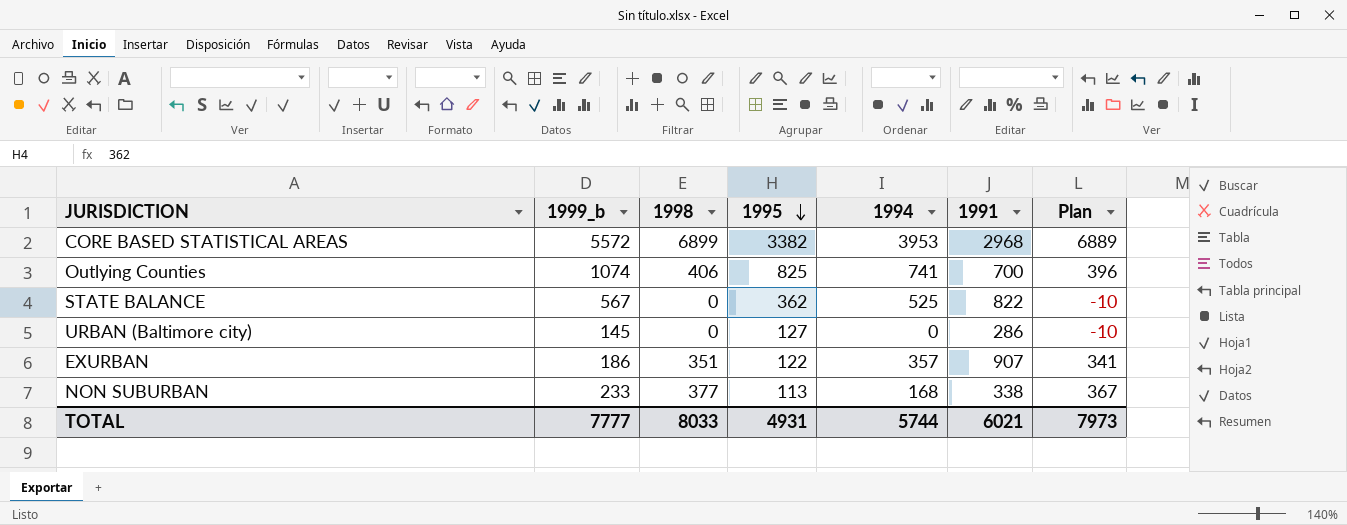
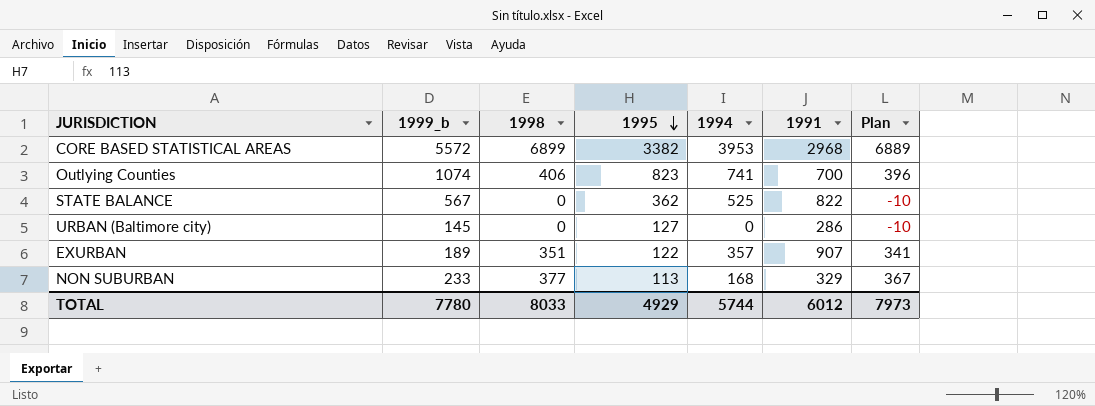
Outlying Counties | 1995: 825 -> 823
EXURBAN | 1999_b: 186 -> 189
NON SUBURBAN | 1991: 338 -> 329
TOTAL | 1999_b: 7777 -> 7780
TOTAL | 1995: 4931 -> 4929
TOTAL | 1991: 6021 -> 6012

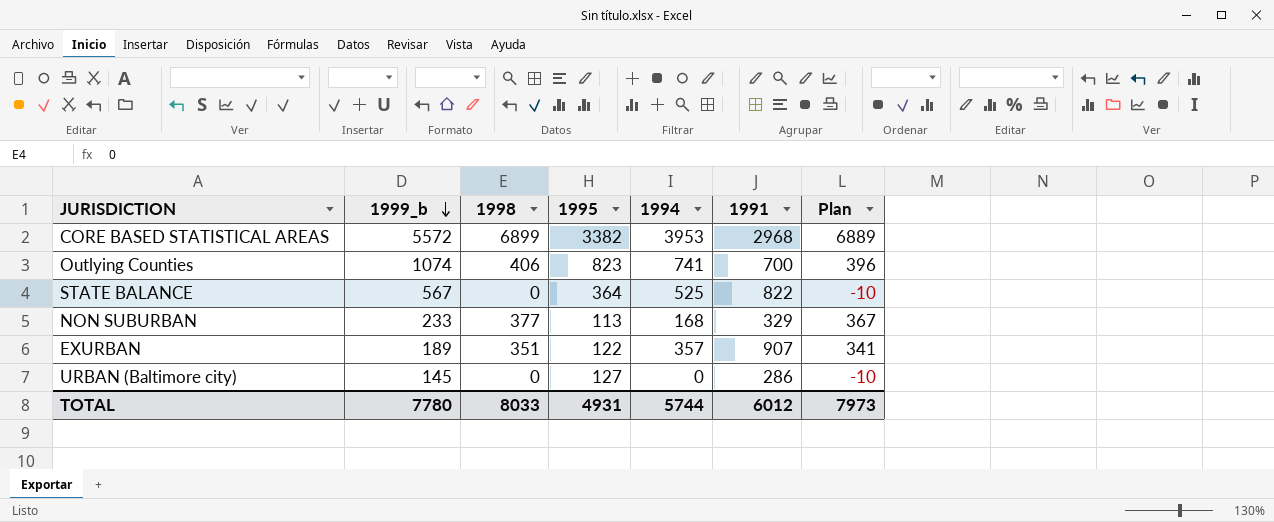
row order: 1995 descending -> 1999_b descending
STATE BALANCE | 1995: 362 -> 364
TOTAL | 1995: 4929 -> 4931

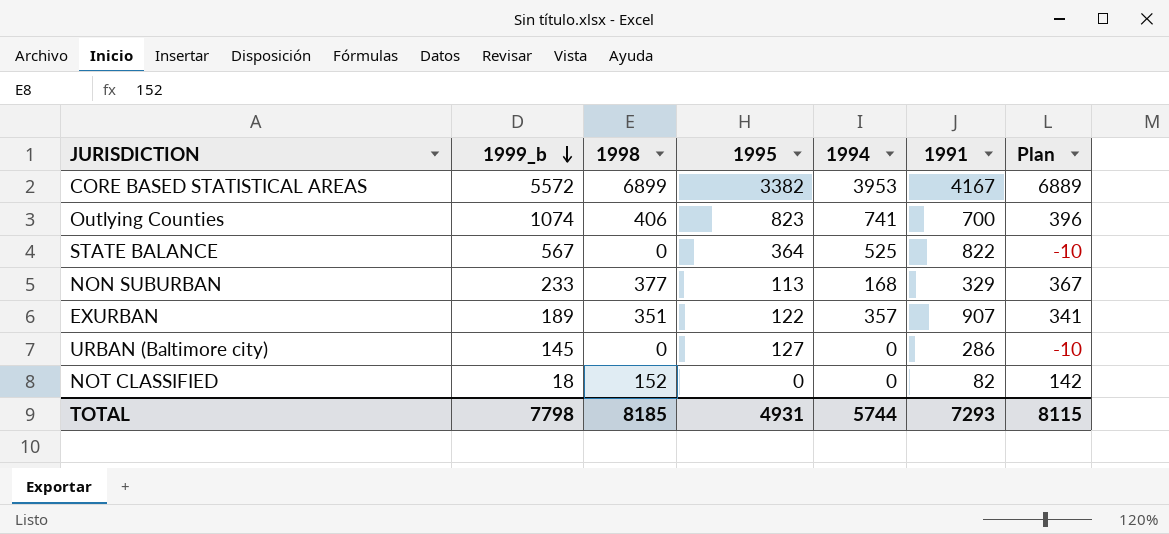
CORE BASED STATISTICAL AREAS | 1991: 2968 -> 4167
row NOT CLASSIFIED: none -> 18 | 152 | 0 | 0 | 82 | 142
TOTAL | 1999_b: 7780 -> 7798
TOTAL | 1998: 8033 -> 8185
TOTAL | 1991: 6012 -> 7293
TOTAL | Plan: 7973 -> 8115

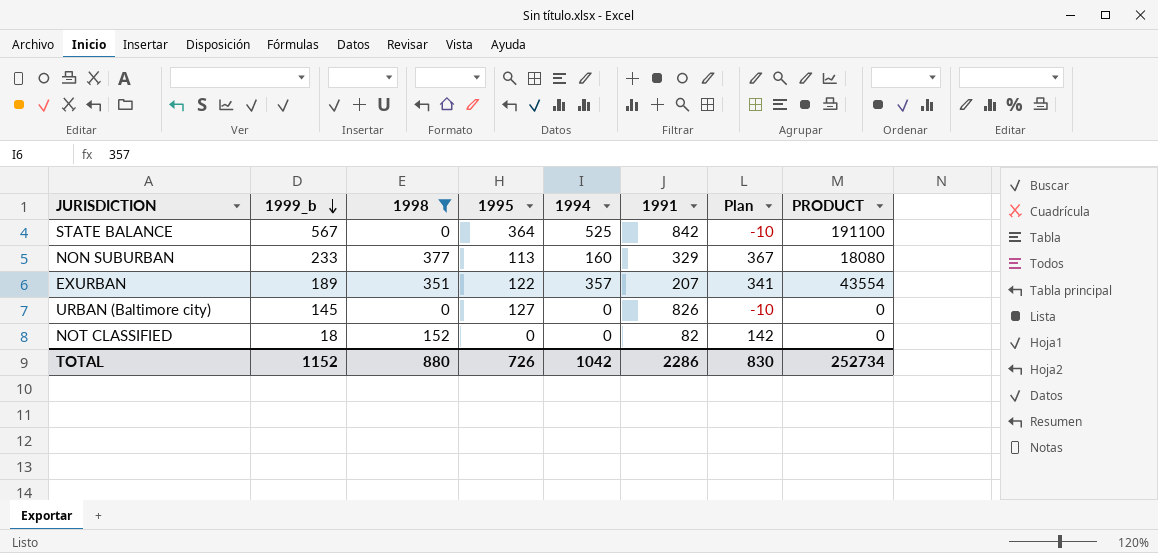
filter: none -> 1998 <= 377
column PRODUCT | formula: none -> [1995] * [1994]
STATE BALANCE | 1991: 822 -> 842
NON SUBURBAN | 1994: 168 -> 160
EXURBAN | 1991: 907 -> 207
URBAN (Baltimore city) | 1991: 286 -> 826
TOTAL | 1999_b: 7798 -> 1152
TOTAL | 1998: 8185 -> 880
TOTAL | 1995: 4931 -> 726
TOTAL | 1994: 5744 -> 1042
TOTAL | 1991: 7293 -> 2286
TOTAL | Plan: 8115 -> 830

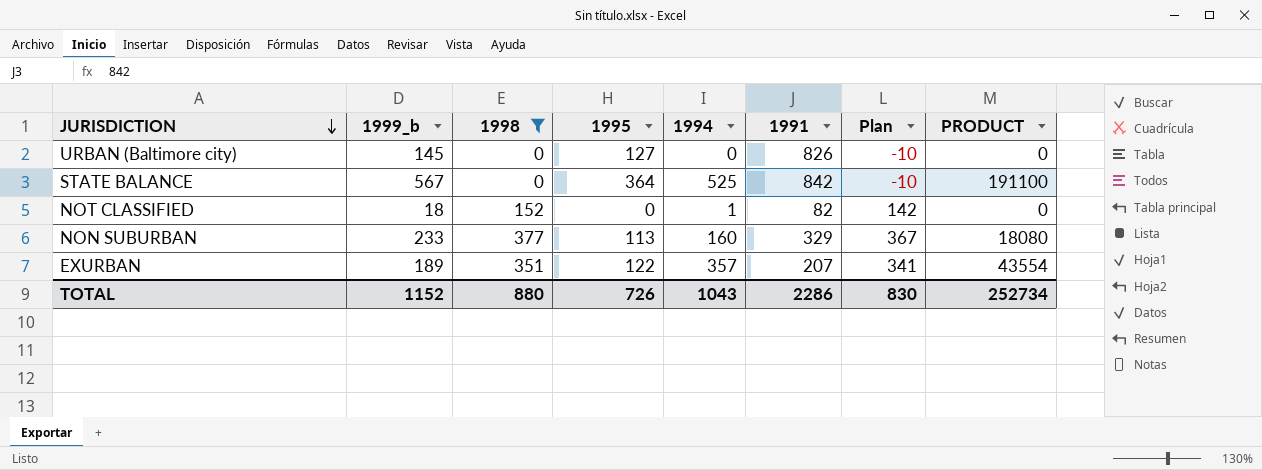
row order: 1999_b descending -> JURISDICTION descending
NOT CLASSIFIED | 1994: 0 -> 1
TOTAL | 1994: 1042 -> 1043

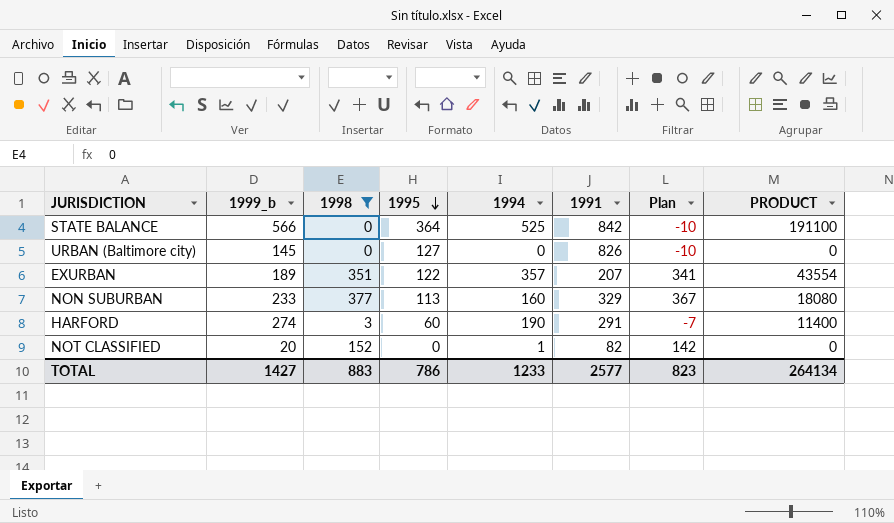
row order: JURISDICTION descending -> 1995 descending
STATE BALANCE | 1999_b: 567 -> 566
row HARFORD: none -> 274 | 3 | 60 | 190 | 291 | -7 | 11400
NOT CLASSIFIED | 1999_b: 18 -> 20
TOTAL | 1999_b: 1152 -> 1427
TOTAL | 1998: 880 -> 883
TOTAL | 1995: 726 -> 786
TOTAL | 1994: 1043 -> 1233
TOTAL | 1991: 2286 -> 2577
TOTAL | Plan: 830 -> 823
TOTAL | PRODUCT: 252734 -> 264134

